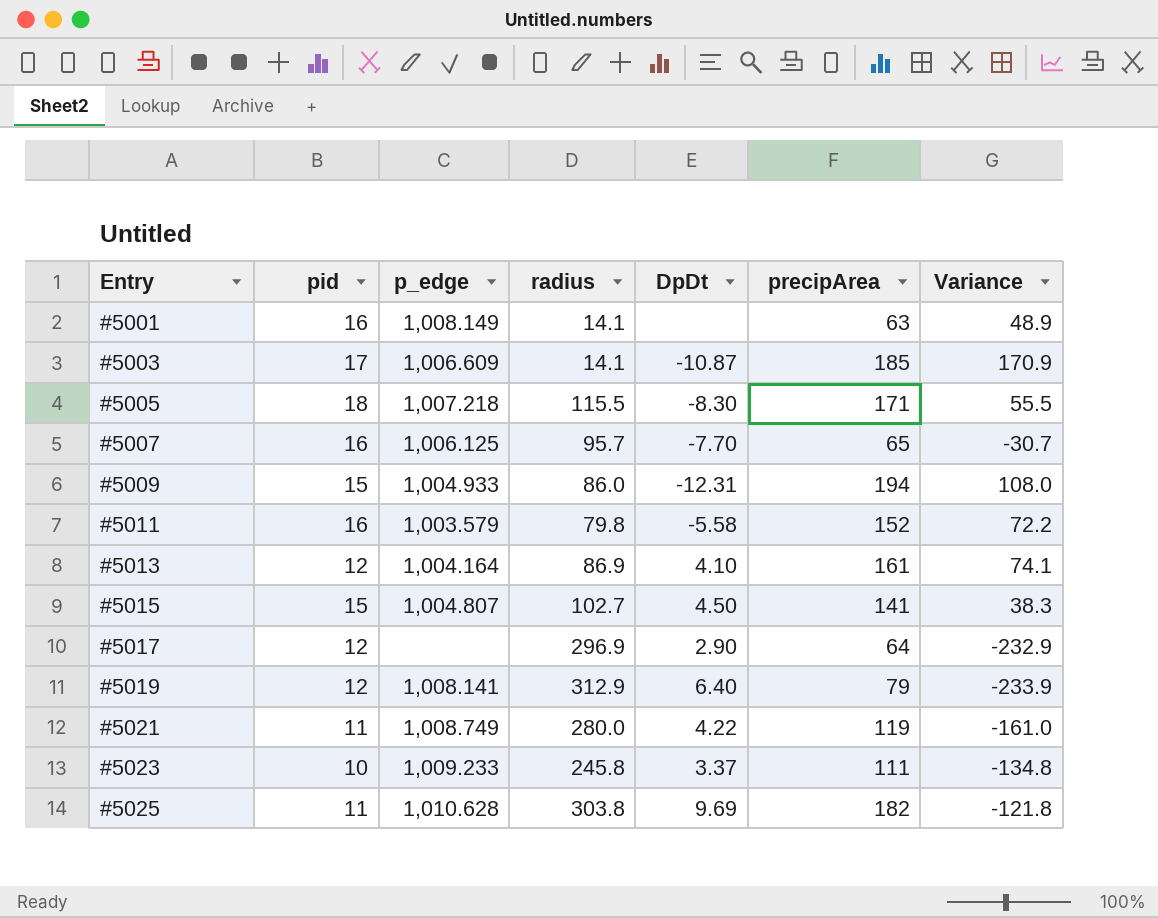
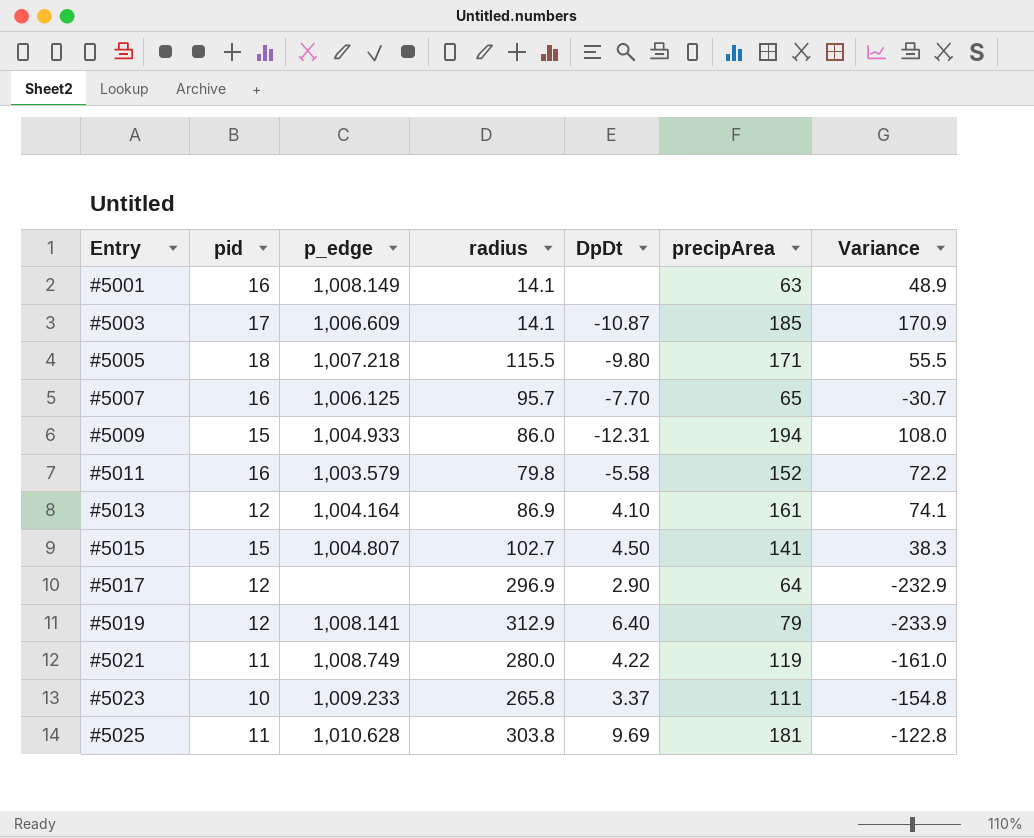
#5005 | DpDt: -8.30 -> -9.80
#5023 | radius: 245.8 -> 265.8
#5023 | Variance: -134.8 -> -154.8
#5025 | precipArea: 182 -> 181
#5025 | Variance: -121.8 -> -122.8

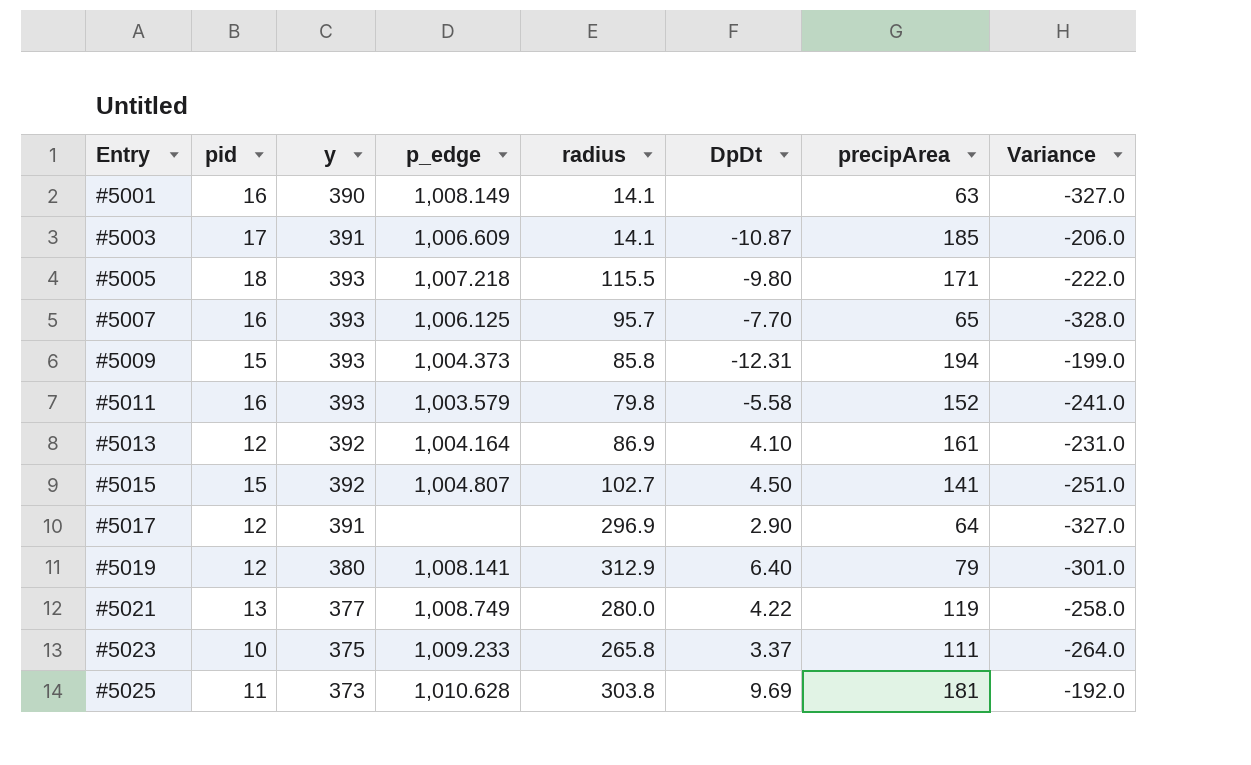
column y | position: none -> 3
column Variance | formula: [precipArea] - [radius] -> [precipArea] - [y]
#5009 | p_edge: 1,004.933 -> 1,004.373
#5009 | radius: 86.0 -> 85.8
#5021 | pid: 11 -> 13

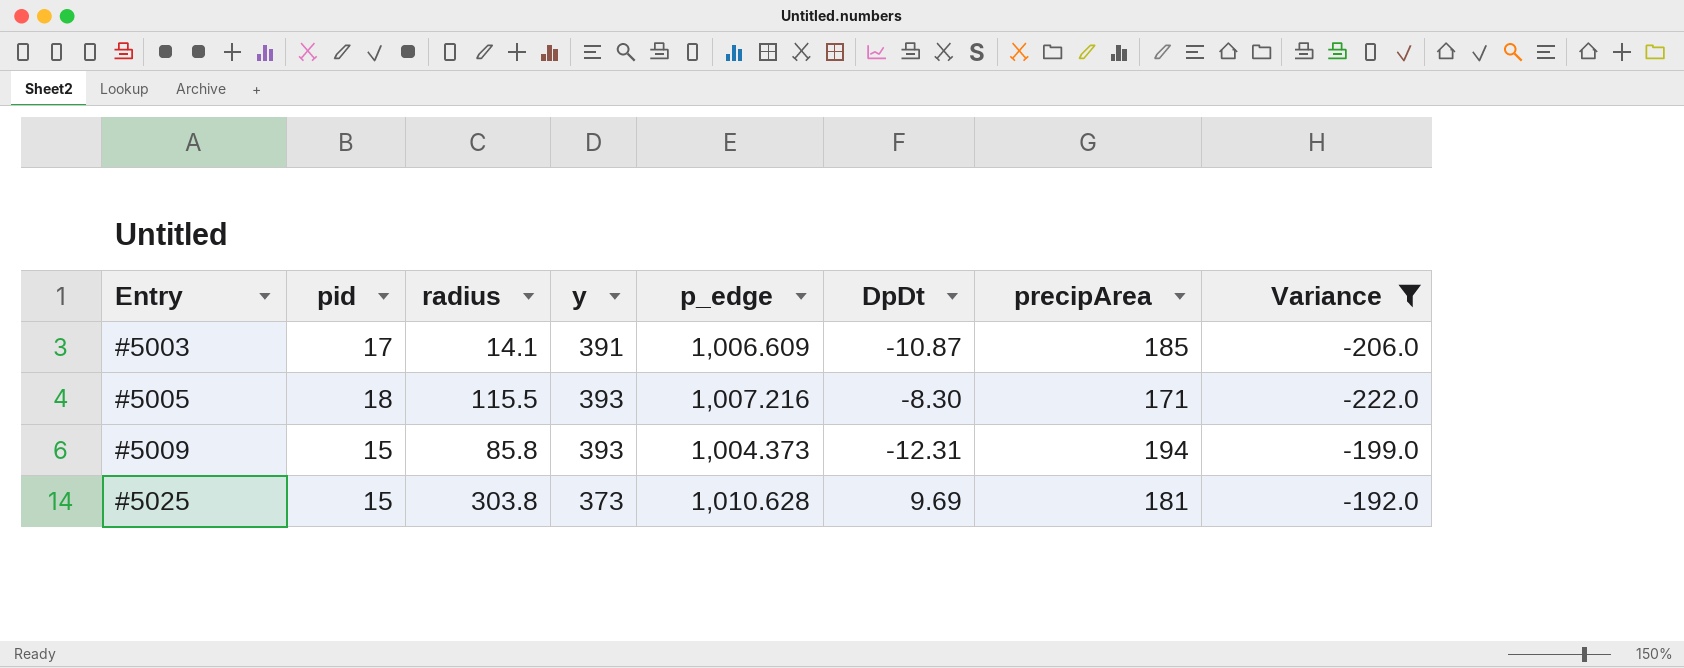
filter: none -> Variance >= -222.0
column radius | position: 5 -> 3
#5005 | p_edge: 1,007.218 -> 1,007.216
#5005 | DpDt: -9.80 -> -8.30
#5025 | pid: 11 -> 15

